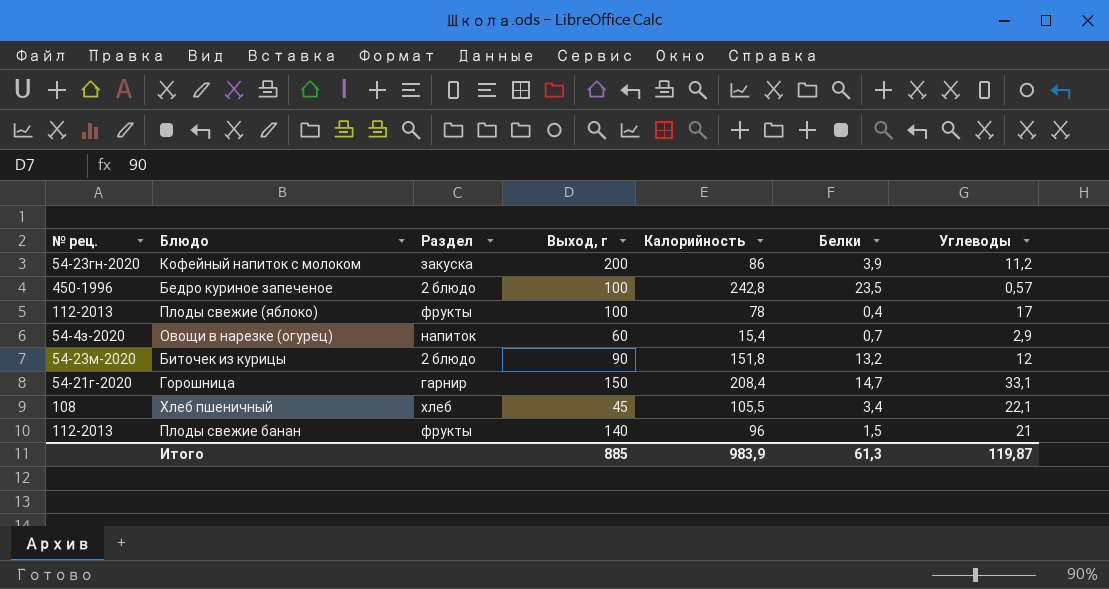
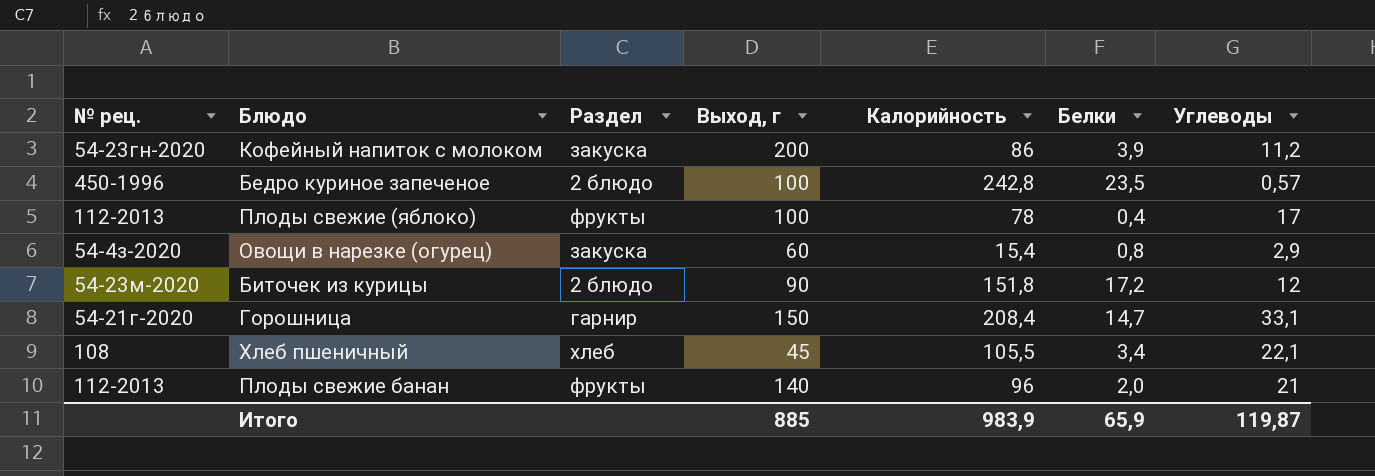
Овощи в нарезке (огурец) | Раздел: напиток -> закуска
Овощи в нарезке (огурец) | Белки: 0,7 -> 0,8
Биточек из курицы | Белки: 13,2 -> 17,2
Плоды свежие банан | Белки: 1,5 -> 2,0
Итого | Белки: 61,3 -> 65,9

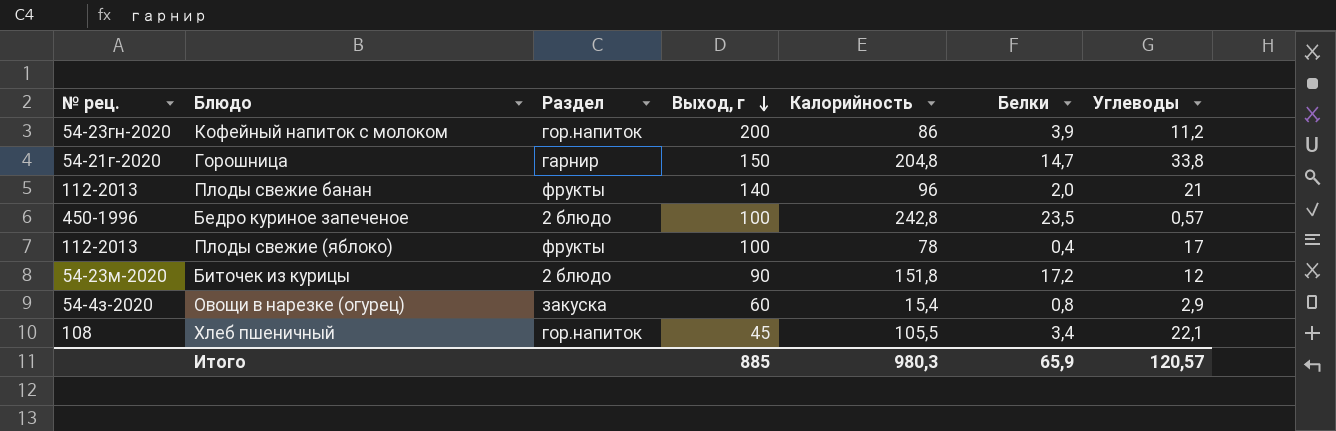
row order: none -> Выход, г descending
Кофейный напиток с молоком | Раздел: закуска -> гор.напиток
Горошница | Калорийность: 208,4 -> 204,8
Горошница | Углеводы: 33,1 -> 33,8
Хлеб пшеничный | Раздел: хлеб -> гор.напиток
Итого | Калорийность: 983,9 -> 980,3
Итого | Углеводы: 119,87 -> 120,57

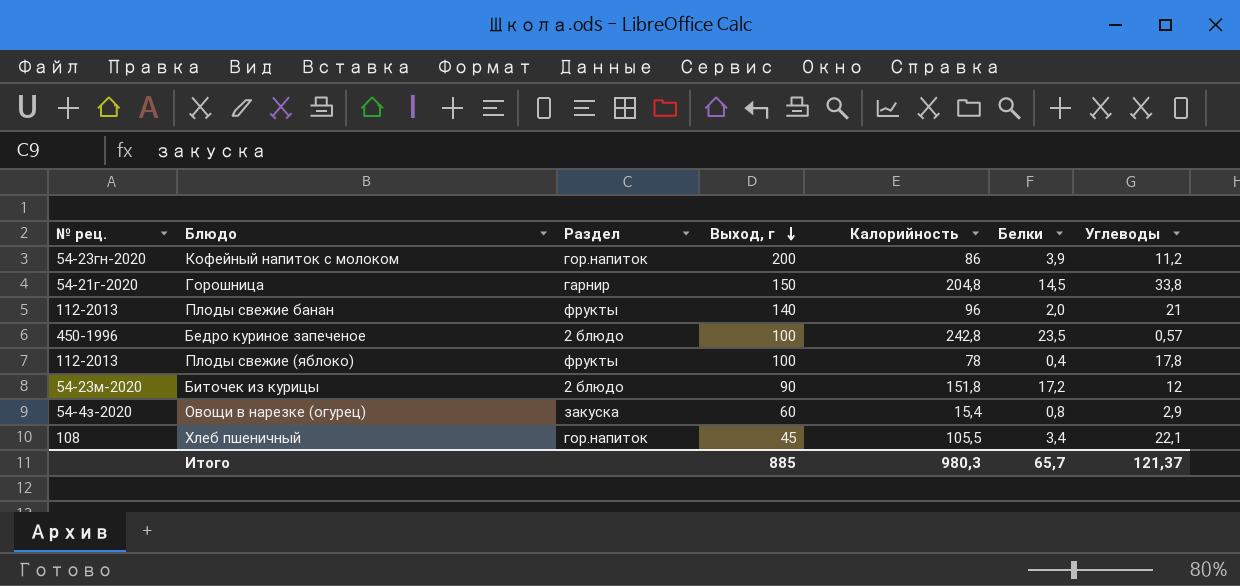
Горошница | Белки: 14,7 -> 14,5
Плоды свежие (яблоко) | Углеводы: 17 -> 17,8
Итого | Белки: 65,9 -> 65,7
Итого | Углеводы: 120,57 -> 121,37

